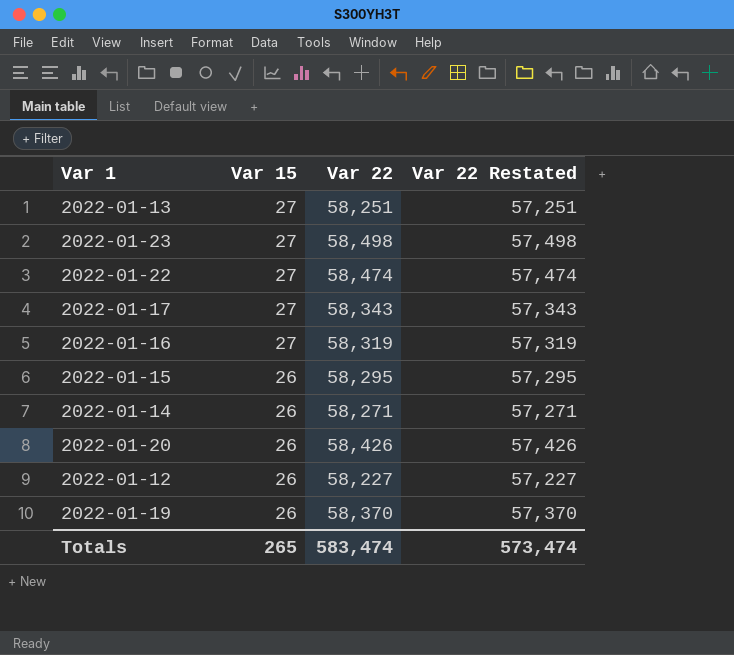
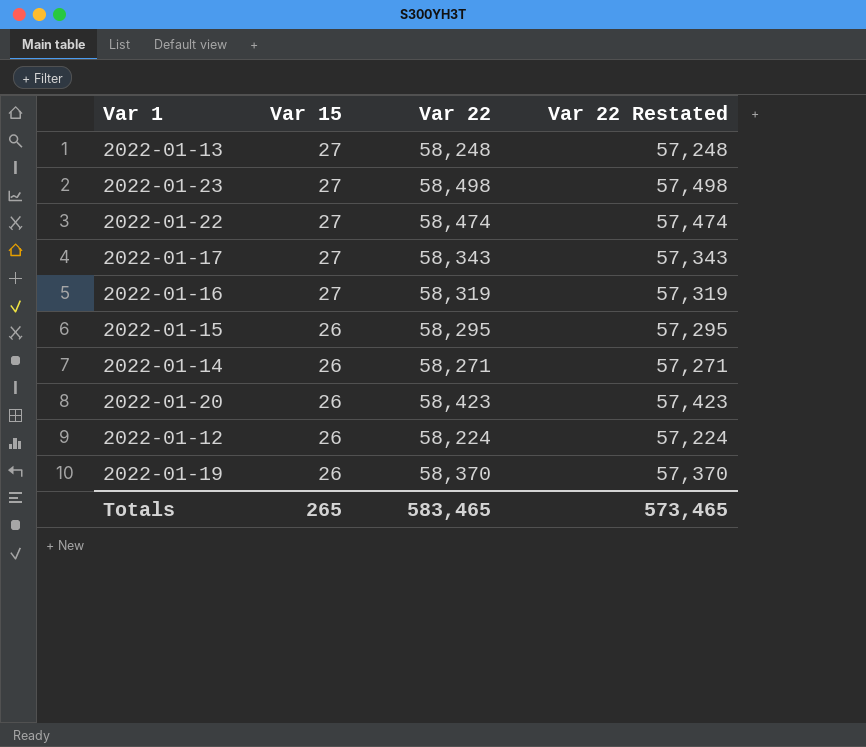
2022-01-13 | Var 22: 58,251 -> 58,248
2022-01-13 | Var 22 Restated: 57,251 -> 57,248
2022-01-20 | Var 22: 58,426 -> 58,423
2022-01-20 | Var 22 Restated: 57,426 -> 57,423
2022-01-12 | Var 22: 58,227 -> 58,224
2022-01-12 | Var 22 Restated: 57,227 -> 57,224
Totals | Var 22: 583,474 -> 583,465
Totals | Var 22 Restated: 573,474 -> 573,465

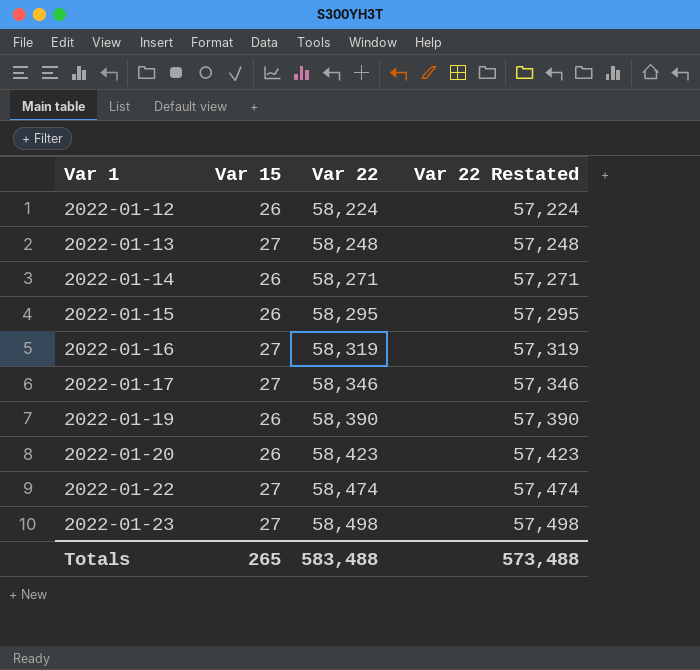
row order: Var 15 descending -> Var 1 ascending
2022-01-17 | Var 22: 58,343 -> 58,346
2022-01-17 | Var 22 Restated: 57,343 -> 57,346
2022-01-19 | Var 22: 58,370 -> 58,390
2022-01-19 | Var 22 Restated: 57,370 -> 57,390
Totals | Var 22: 583,465 -> 583,488
Totals | Var 22 Restated: 573,465 -> 573,488

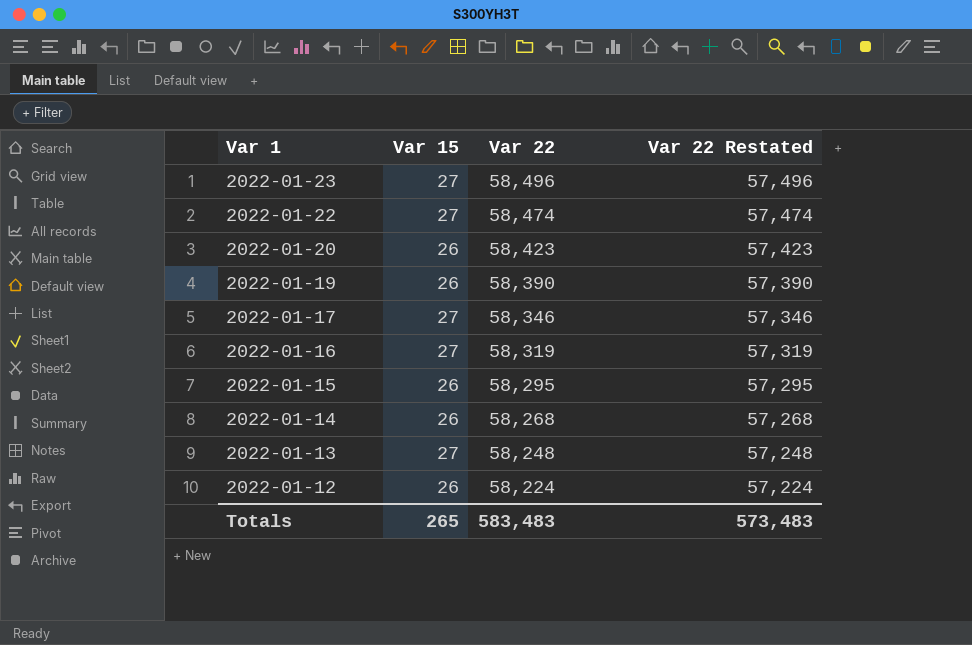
row order: Var 1 ascending -> Var 1 descending
2022-01-23 | Var 22: 58,498 -> 58,496
2022-01-23 | Var 22 Restated: 57,498 -> 57,496
2022-01-14 | Var 22: 58,271 -> 58,268
2022-01-14 | Var 22 Restated: 57,271 -> 57,268
Totals | Var 22: 583,488 -> 583,483
Totals | Var 22 Restated: 573,488 -> 573,483

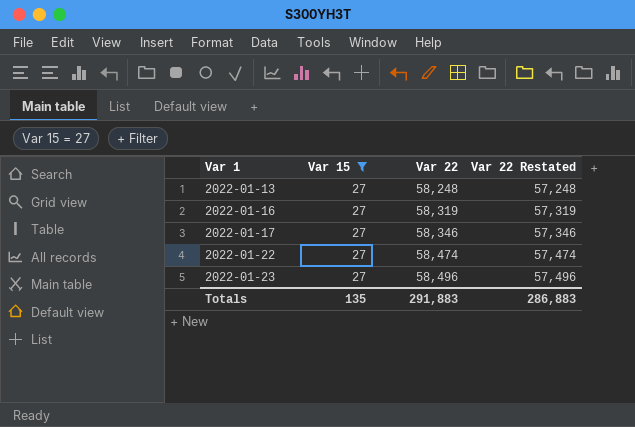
filter: none -> Var 15 = 27
row order: Var 1 descending -> Var 1 ascending
Totals | Var 15: 265 -> 135
Totals | Var 22: 583,483 -> 291,883
Totals | Var 22 Restated: 573,483 -> 286,883

